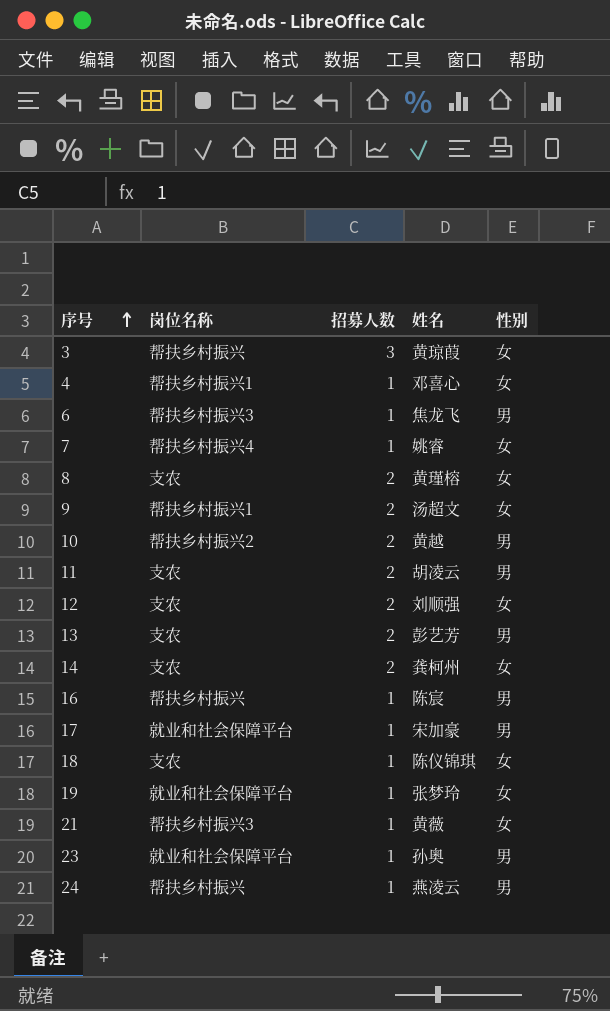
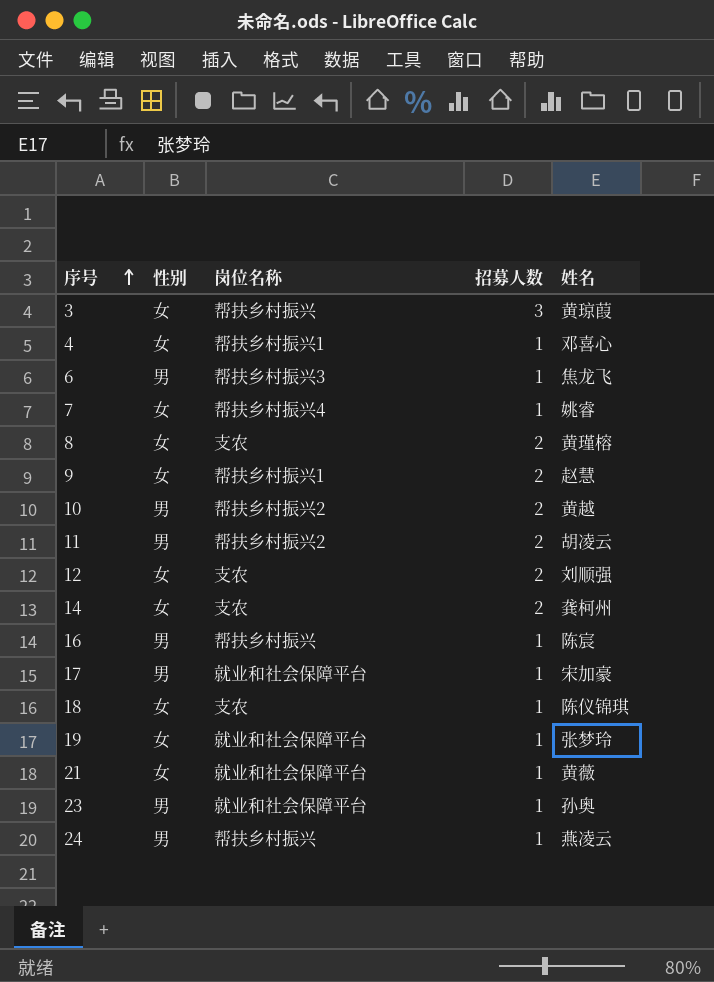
column 性别 | position: 5 -> 2
row 13: 支农 | 2 | 彭艺芳 | 男 -> none
9 | 姓名: 汤超文 -> 赵慧
11 | 岗位名称: 支农 -> 帮扶乡村振兴2
21 | 岗位名称: 帮扶乡村振兴3 -> 就业和社会保障平台

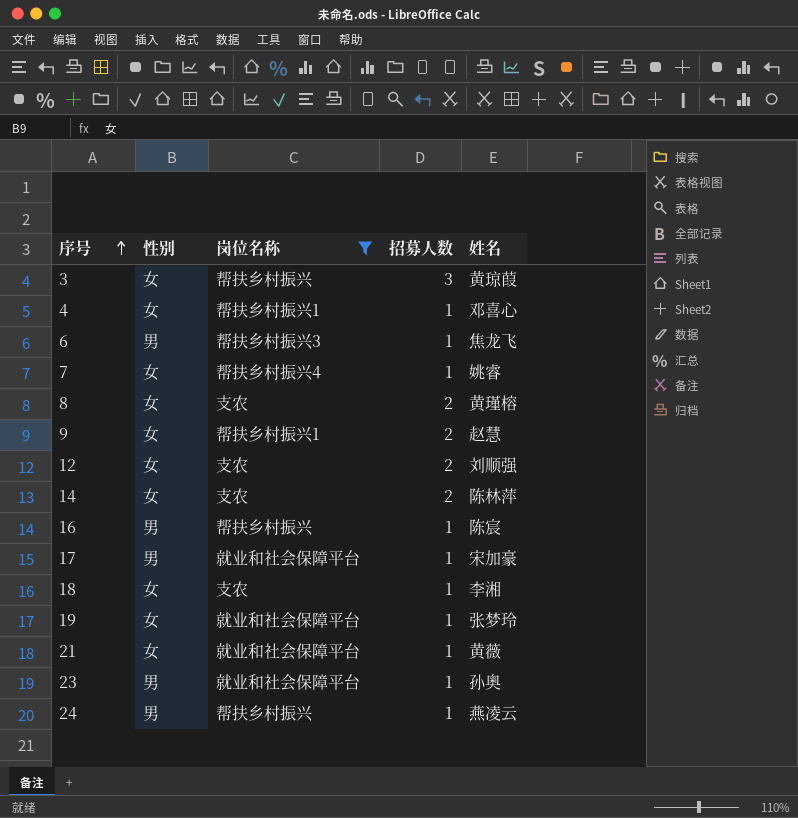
filter: none -> 岗位名称 != 帮扶乡村振兴2
14 | 姓名: 龚柯州 -> 陈林萍
18 | 姓名: 陈仪锦琪 -> 李湘

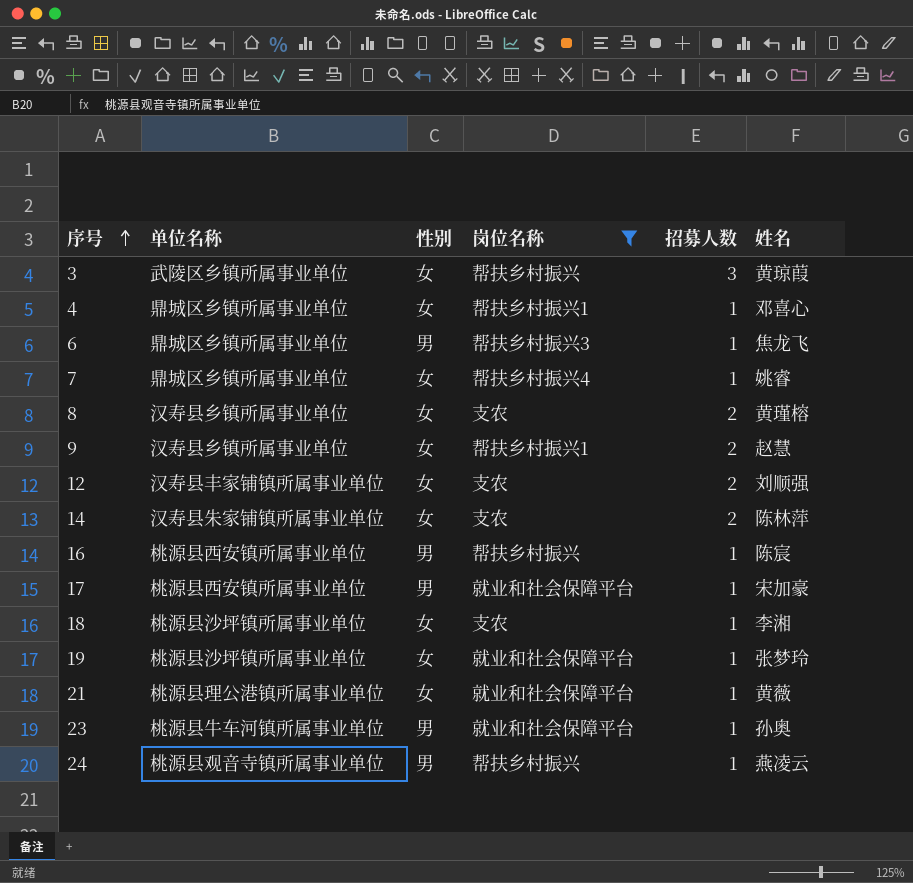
column 单位名称 | position: none -> 2

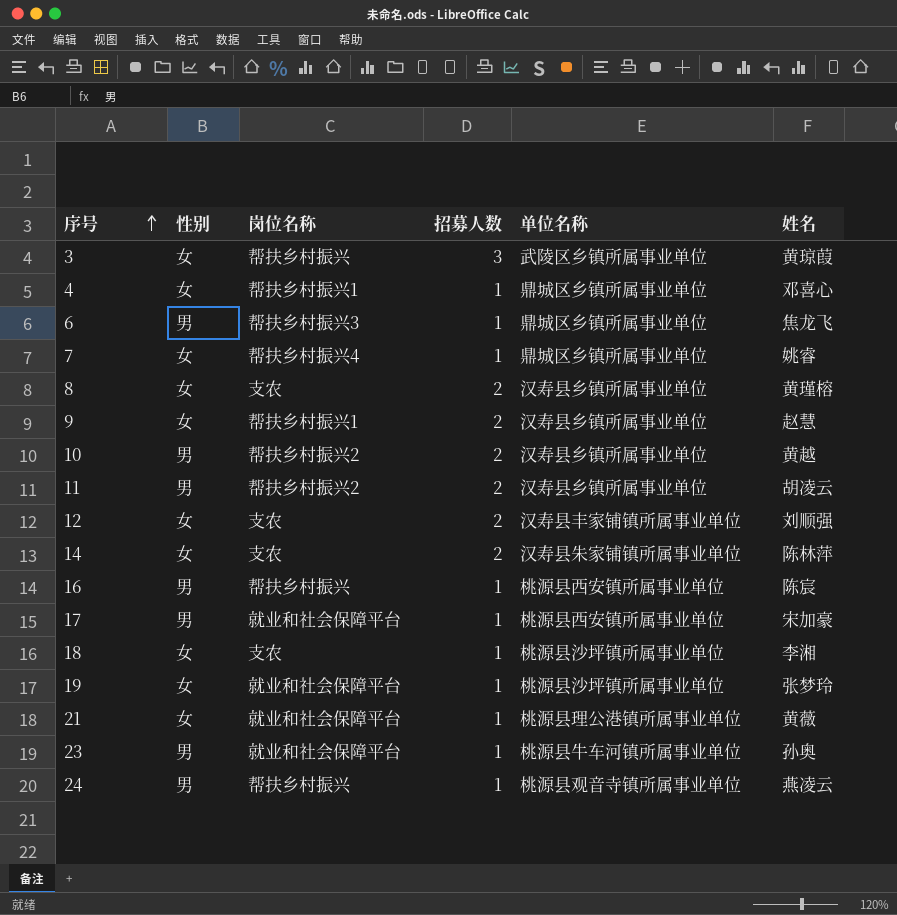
filter: 岗位名称 != 帮扶乡村振兴2 -> none
column 单位名称 | position: 2 -> 5

